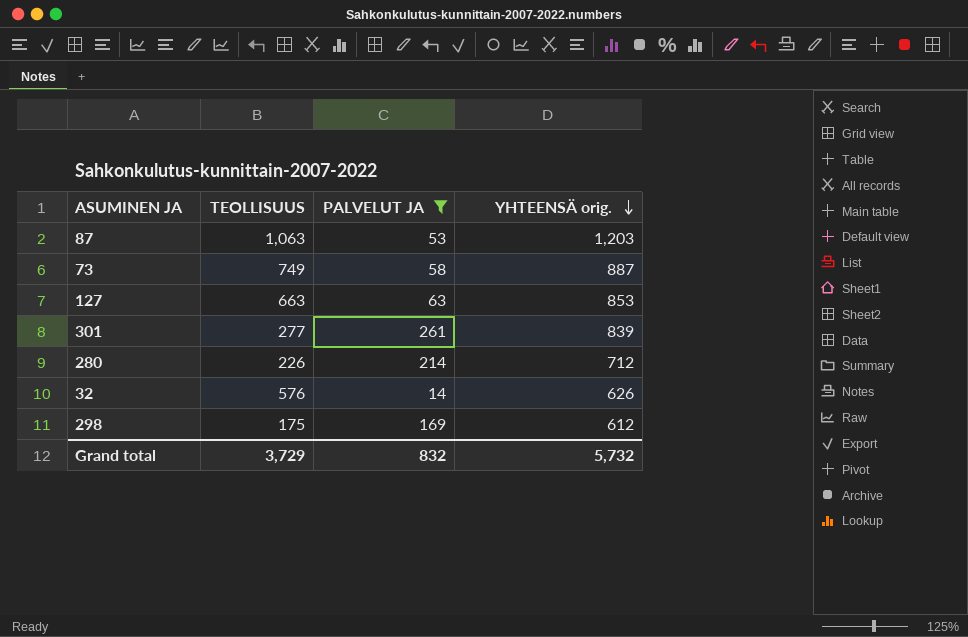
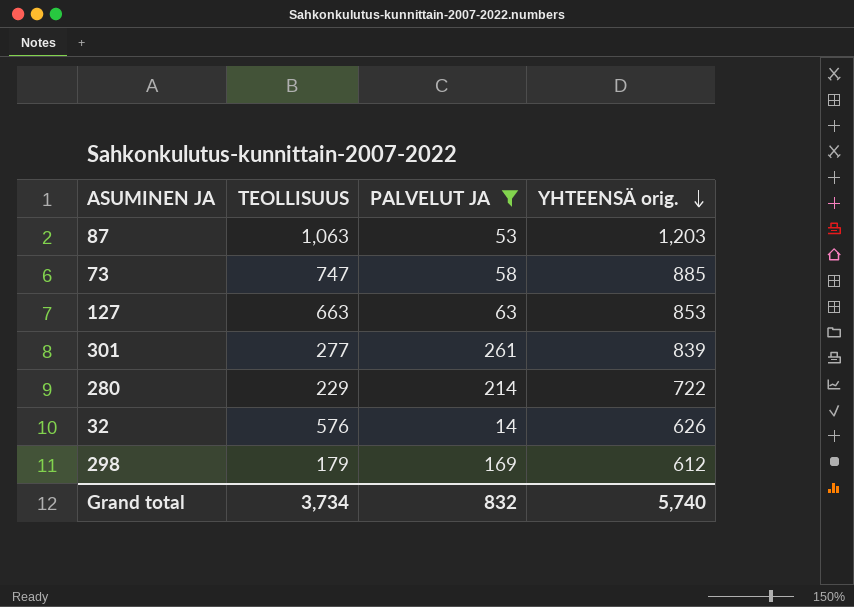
73 | TEOLLISUUS: 749 -> 747
73 | YHTEENSÄ orig.: 887 -> 885
280 | TEOLLISUUS: 226 -> 229
280 | YHTEENSÄ orig.: 712 -> 722
298 | TEOLLISUUS: 175 -> 179
Grand total | TEOLLISUUS: 3,729 -> 3,734
Grand total | YHTEENSÄ orig.: 5,732 -> 5,740

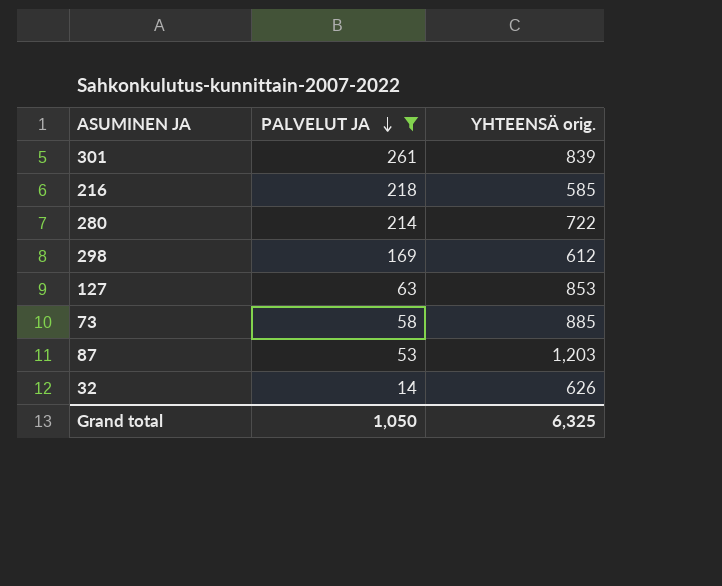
row order: YHTEENSÄ orig. descending -> PALVELUT JA descending
column TEOLLISUUS | position: 2 -> none
row 216: none -> 218 | 585
Grand total | PALVELUT JA: 832 -> 1,050
Grand total | YHTEENSÄ orig.: 5,740 -> 6,325

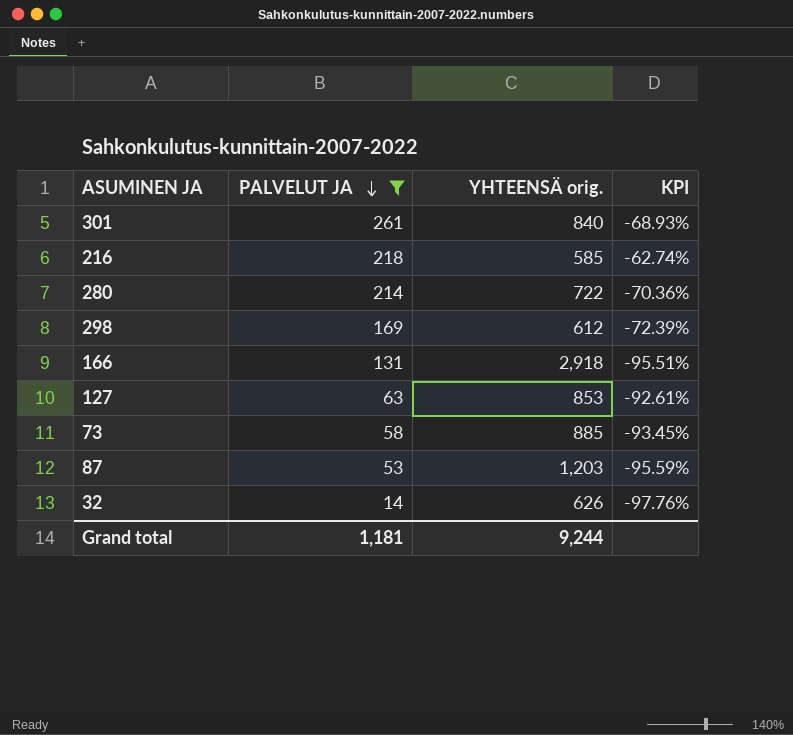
column KPI | formula: none -> ([PALVELUT JA] - [YHTEENSÄ orig.]) / [YHTEENSÄ orig.]
301 | YHTEENSÄ orig.: 839 -> 840
row 166: none -> 131 | 2,918 | -95.51%
Grand total | PALVELUT JA: 1,050 -> 1,181
Grand total | YHTEENSÄ orig.: 6,325 -> 9,244

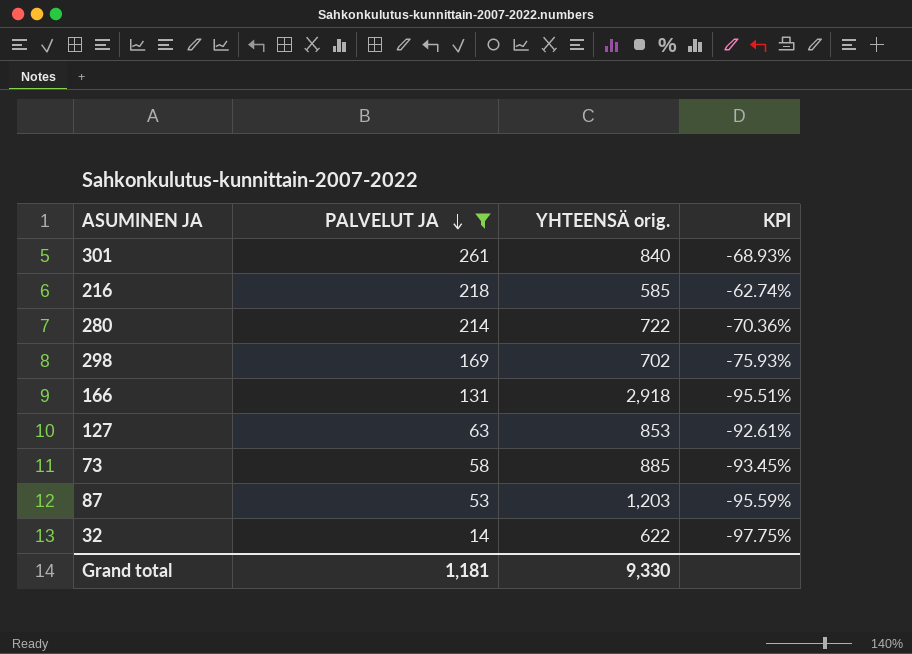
298 | YHTEENSÄ orig.: 612 -> 702
298 | KPI: -72.39% -> -75.93%
32 | YHTEENSÄ orig.: 626 -> 622
32 | KPI: -97.76% -> -97.75%
Grand total | YHTEENSÄ orig.: 9,244 -> 9,330

